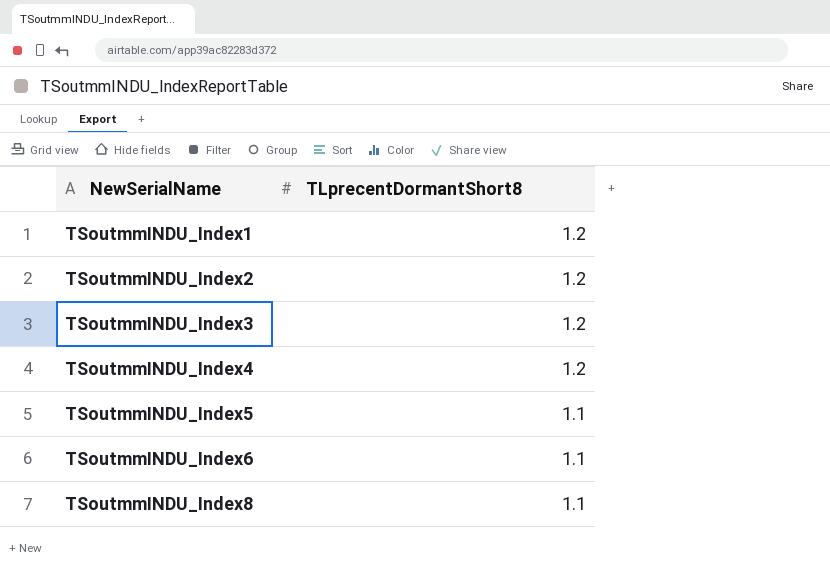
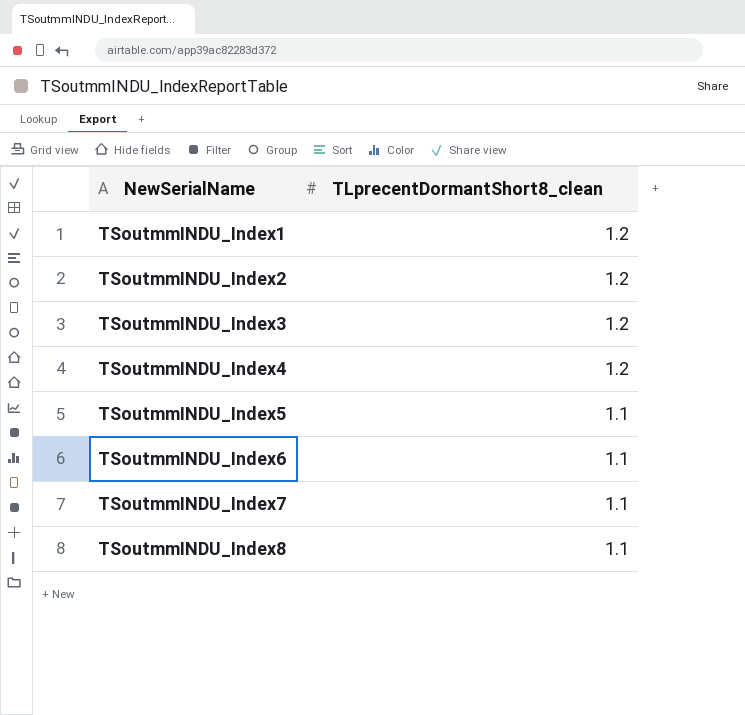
column name: TLprecentDormantShort8 -> TLprecentDormantShort8_clean
row TSoutmmINDU_Index7: none -> 1.1

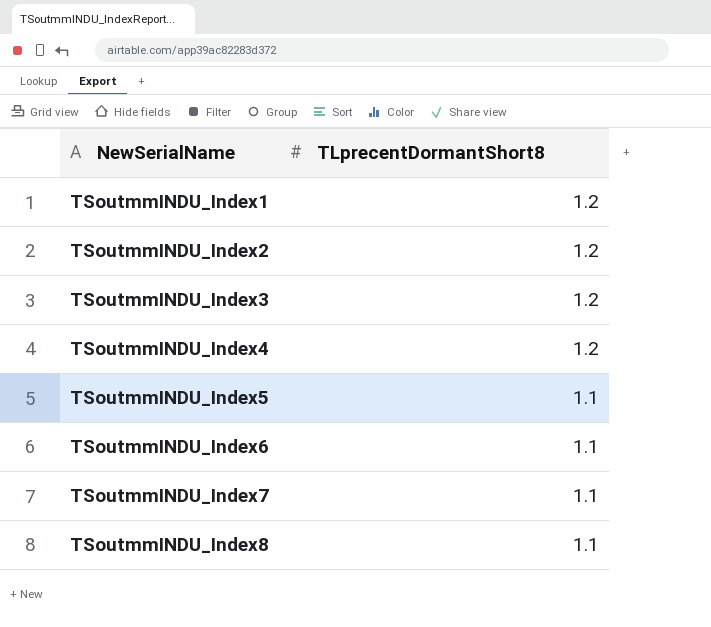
column name: TLprecentDormantShort8_clean -> TLprecentDormantShort8

